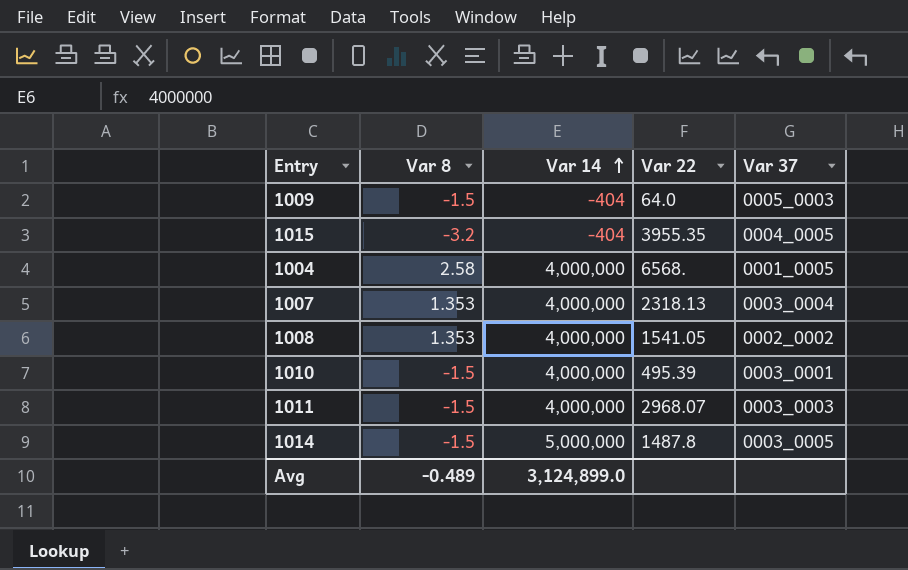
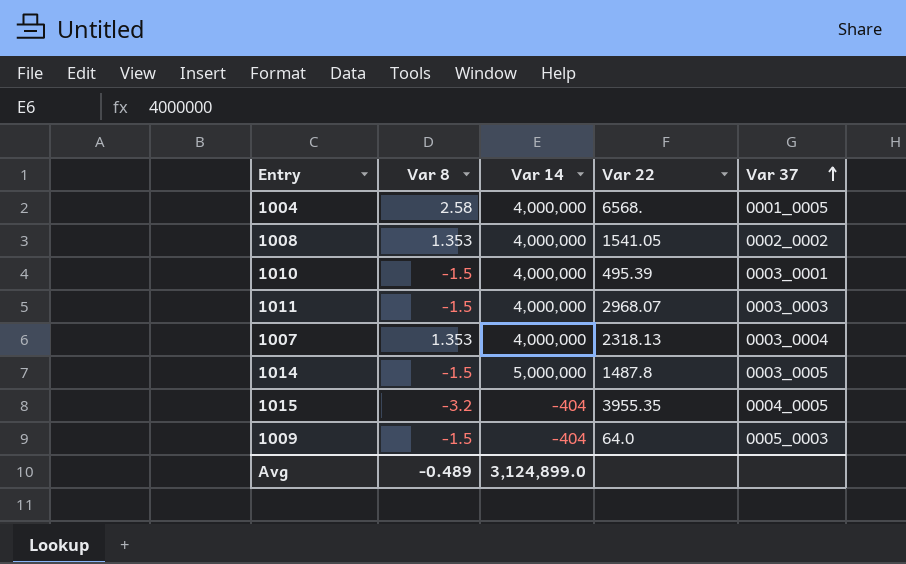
row order: Var 14 ascending -> Var 37 ascending

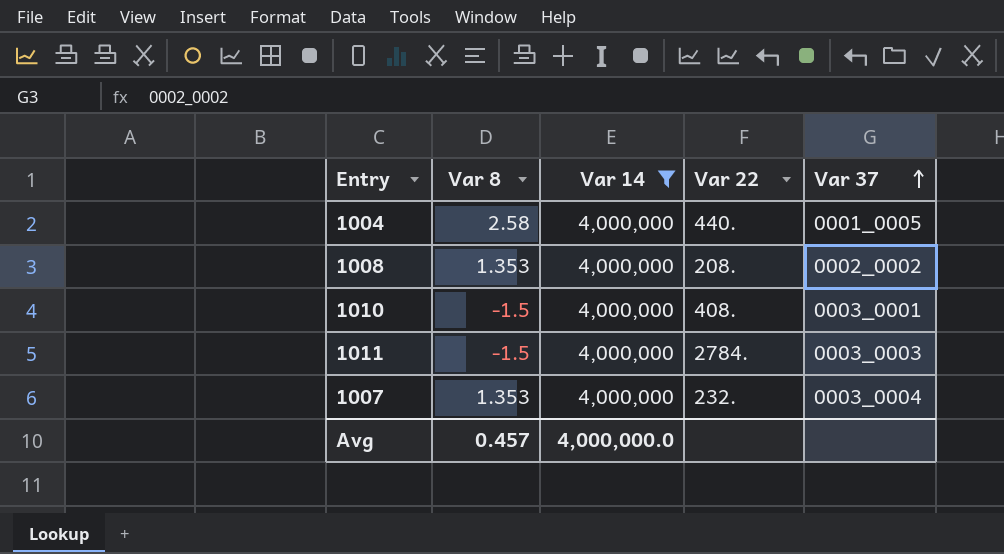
filter: none -> Var 14 = 4,000,000
1004 | Var 22: 6568. -> 440.
1008 | Var 22: 1541.05 -> 208.
1010 | Var 22: 495.39 -> 408.
1011 | Var 22: 2968.07 -> 2784.
1007 | Var 22: 2318.13 -> 232.
Avg | Var 8: -0.489 -> 0.457
Avg | Var 14: 3,124,899.0 -> 4,000,000.0

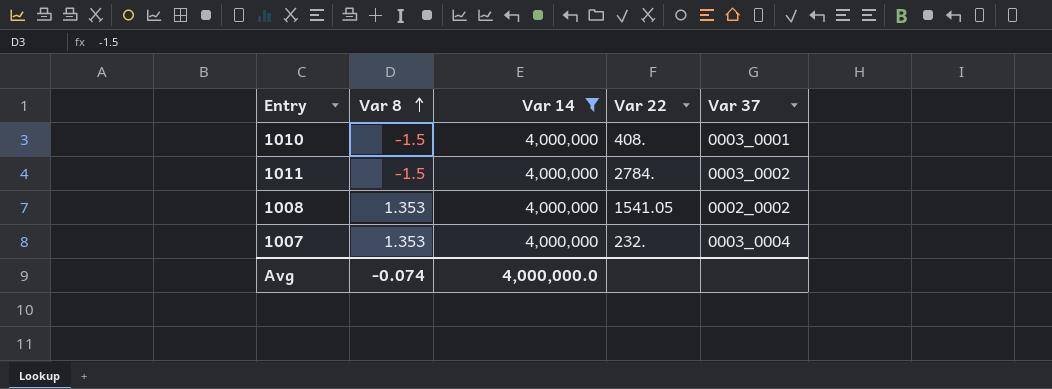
row order: Var 37 ascending -> Var 8 ascending
row 1004: 2.58 | 4,000,000 | 440. | 0001_0005 -> none
1011 | Var 37: 0003_0003 -> 0003_0002
1008 | Var 22: 208. -> 1541.05
Avg | Var 8: 0.457 -> -0.074

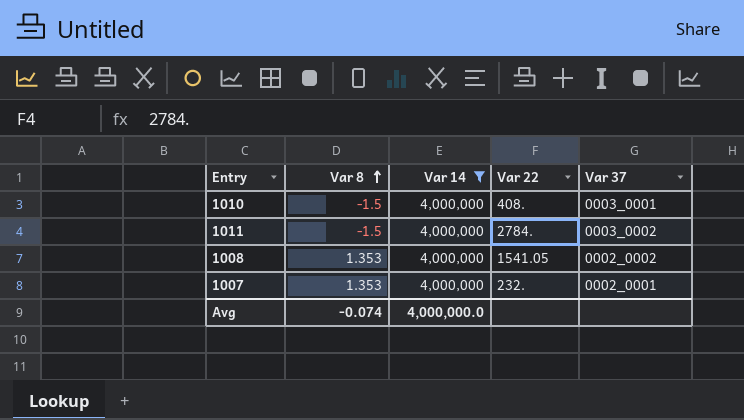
1007 | Var 37: 0003_0004 -> 0002_0001

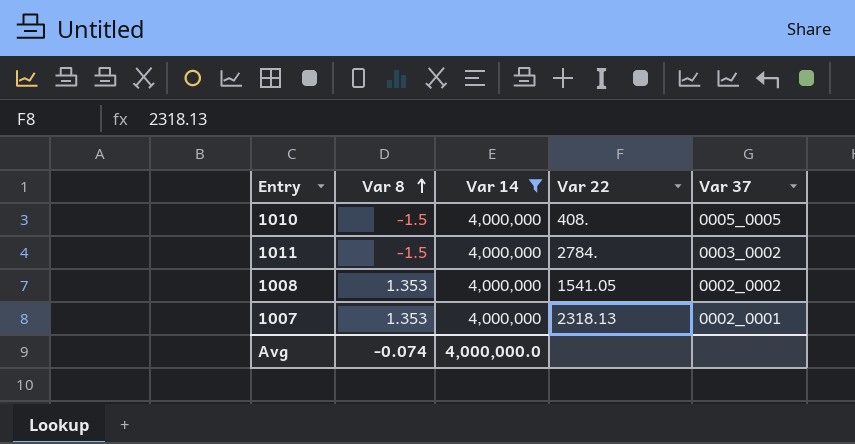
1010 | Var 37: 0003_0001 -> 0005_0005
1007 | Var 22: 232. -> 2318.13

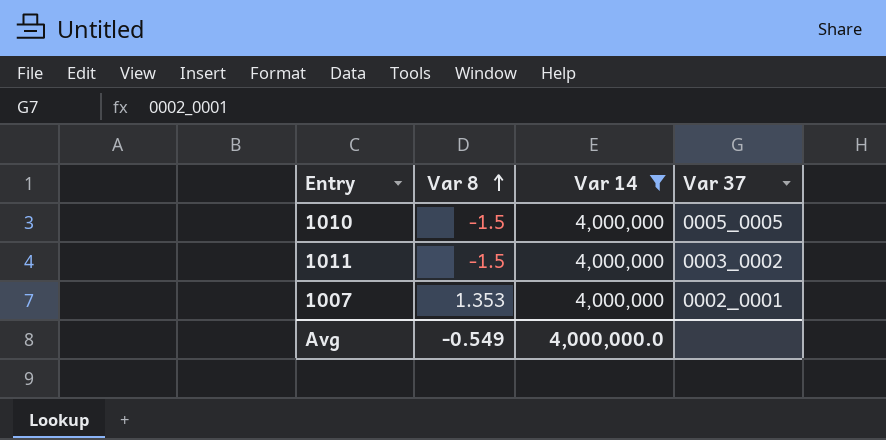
column Var 22 | position: 4 -> none
row 1008: 1.353 | 4,000,000 | 1541.05 | 0002_0002 -> none
Avg | Var 8: -0.074 -> -0.549

